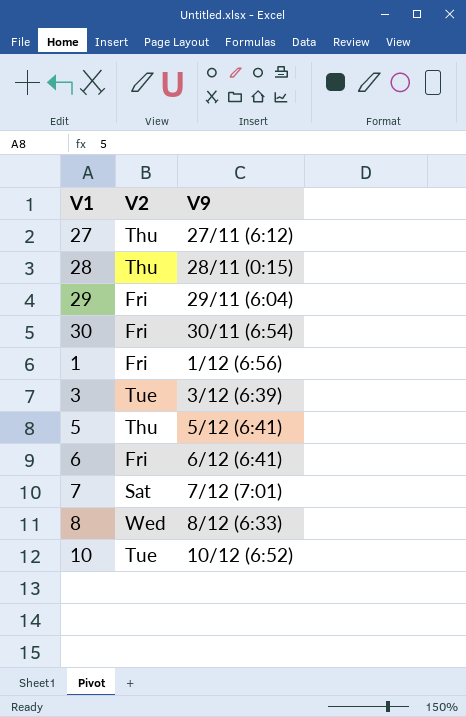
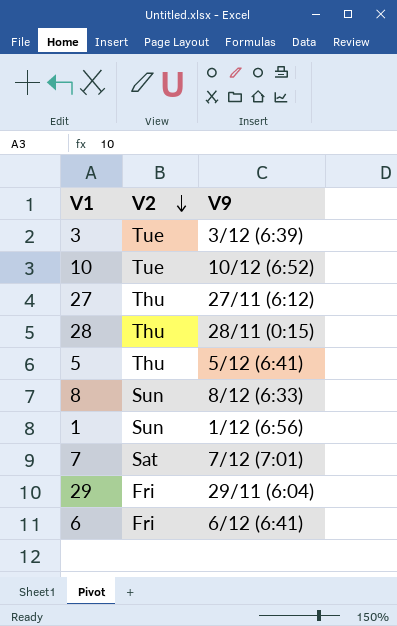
row order: none -> V2 descending
row 30: Fri | 30/11 (6:54) -> none
8 | V2: Wed -> Sun
1 | V2: Fri -> Sun

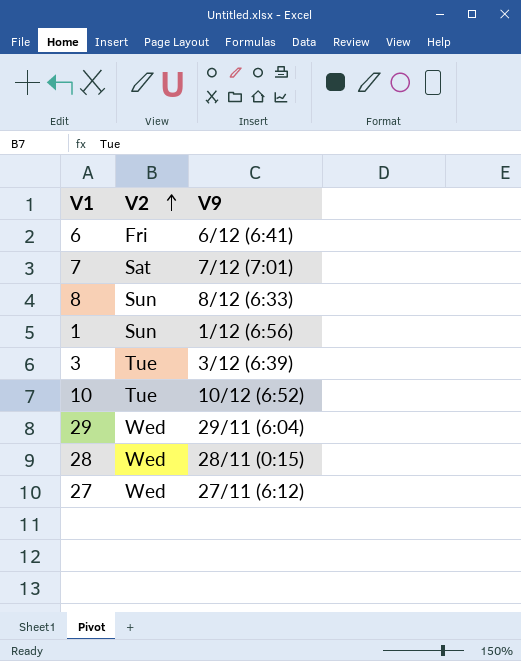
row order: V2 descending -> V2 ascending
row 5: Thu | 5/12 (6:41) -> none
29 | V2: Fri -> Wed
28 | V2: Thu -> Wed
27 | V2: Thu -> Wed

